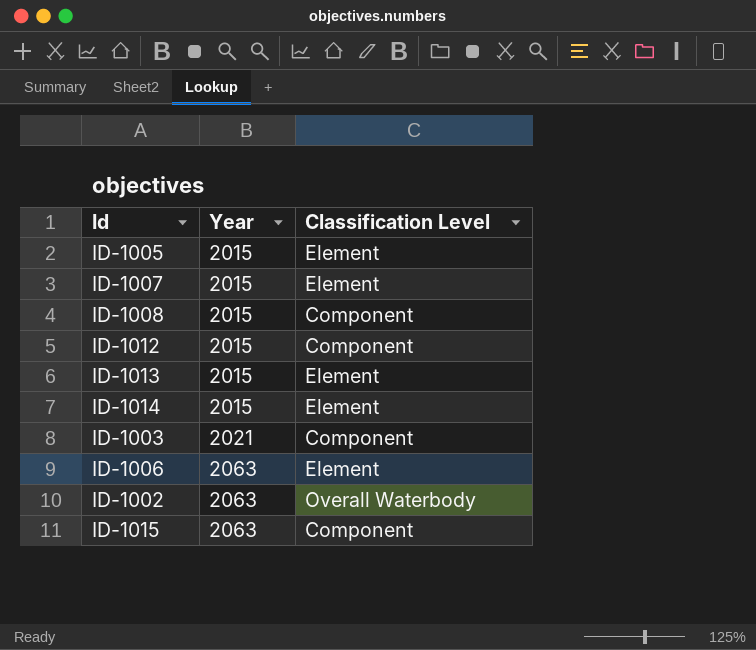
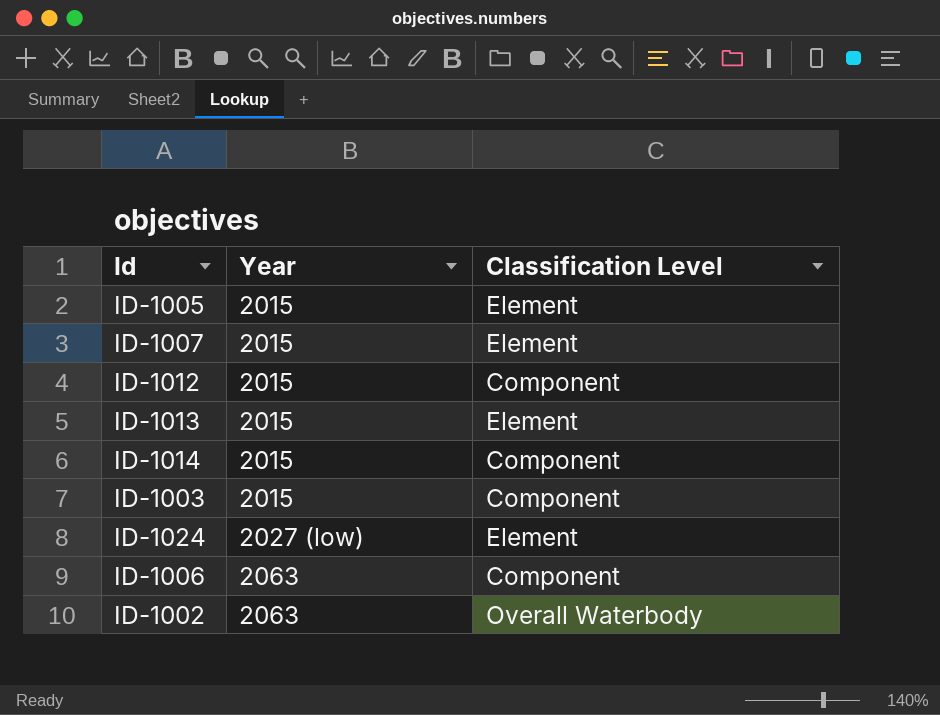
row ID-1008: 2015 | Component -> none
row ID-1015: 2063 | Component -> none
ID-1014 | Classification Level: Element -> Component
ID-1003 | Year: 2021 -> 2015
row ID-1024: none -> 2027 (low) | Element
ID-1006 | Classification Level: Element -> Component

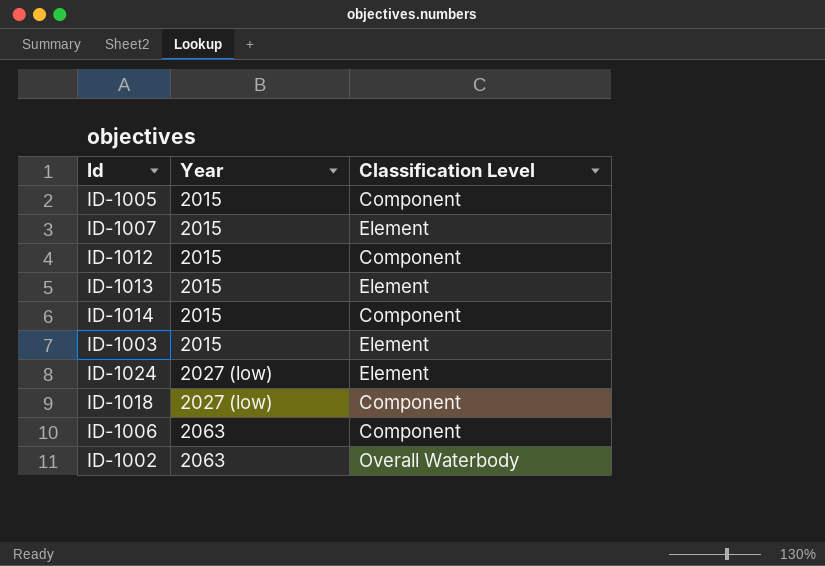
ID-1005 | Classification Level: Element -> Component
ID-1003 | Classification Level: Component -> Element
row ID-1018: none -> 2027 (low) | Component

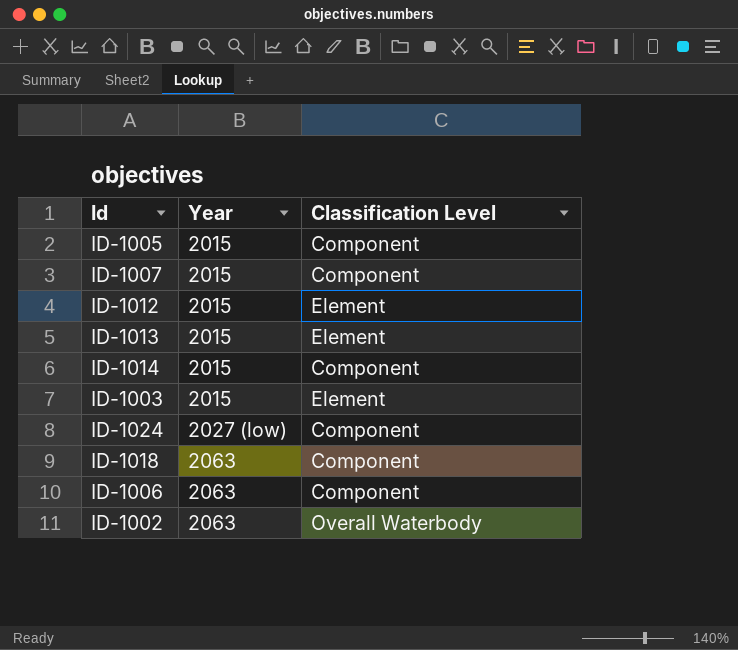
ID-1007 | Classification Level: Element -> Component
ID-1012 | Classification Level: Component -> Element
ID-1024 | Classification Level: Element -> Component
ID-1018 | Year: 2027 (low) -> 2063

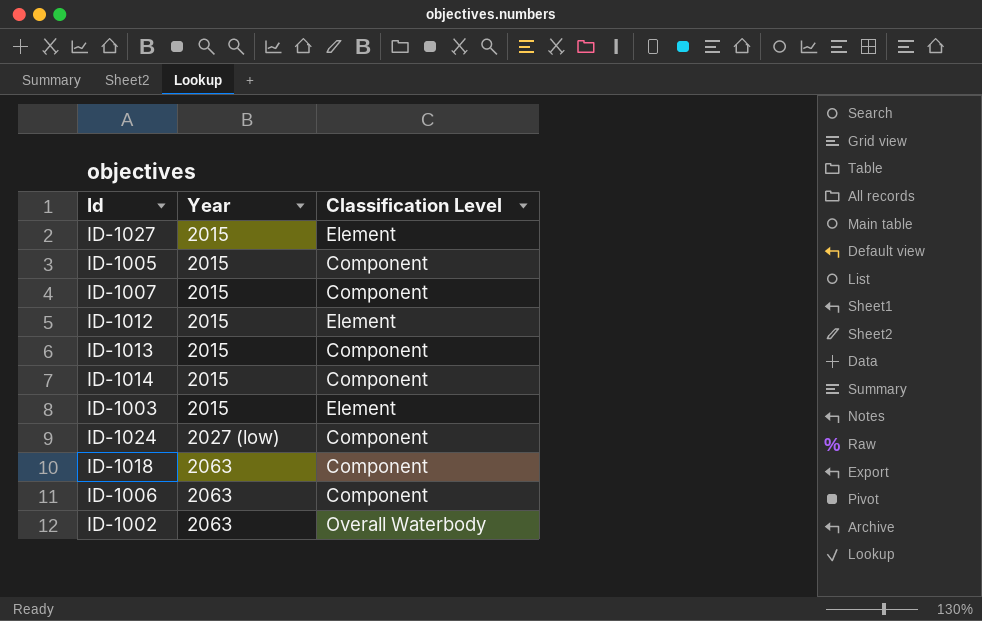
row ID-1027: none -> 2015 | Element
ID-1013 | Classification Level: Element -> Component

